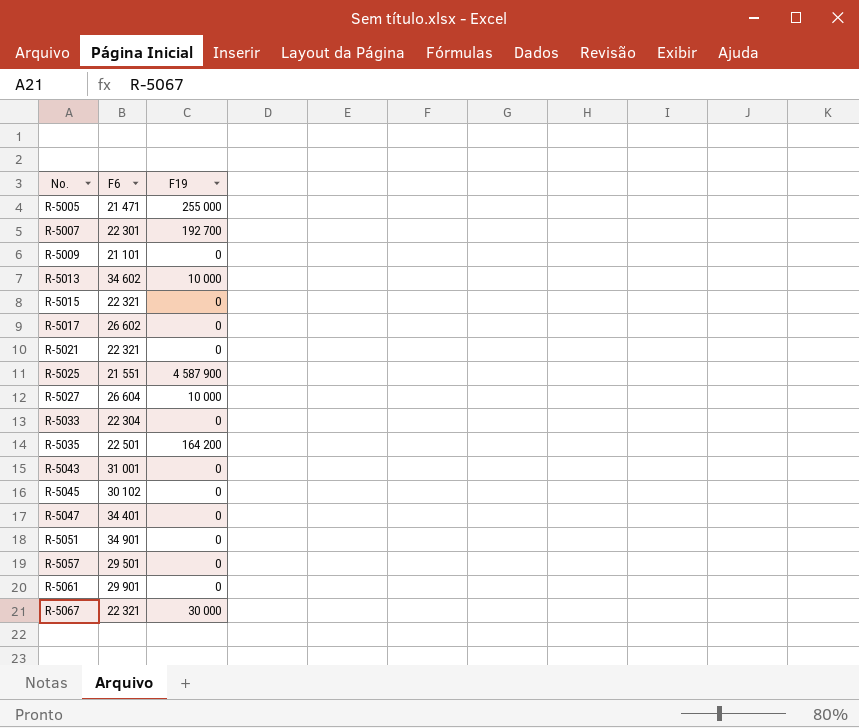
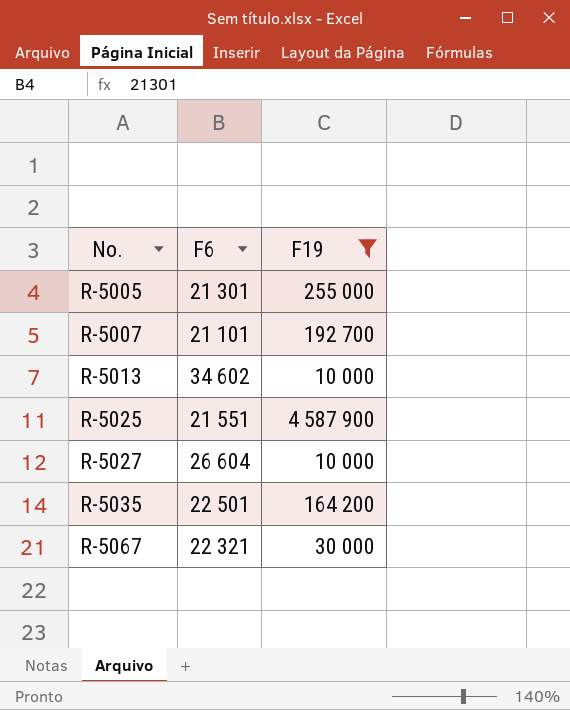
filter: none -> F19 != 0
R-5005 | F6: 21 471 -> 21 301
R-5007 | F6: 22 301 -> 21 101

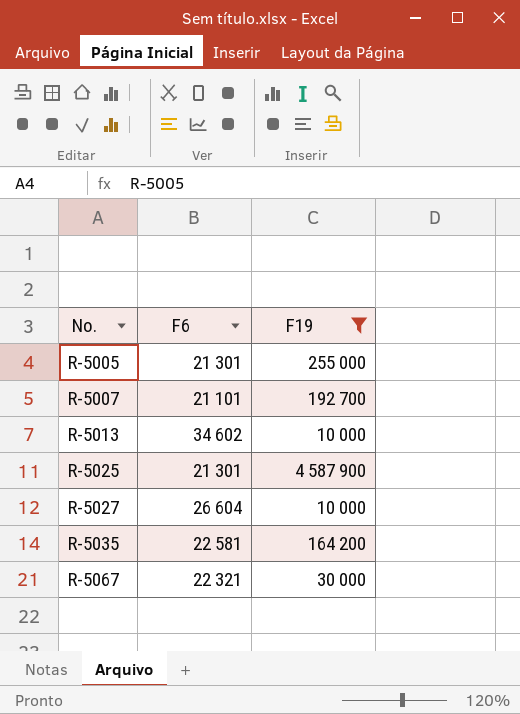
R-5025 | F6: 21 551 -> 21 301
R-5035 | F6: 22 501 -> 22 581

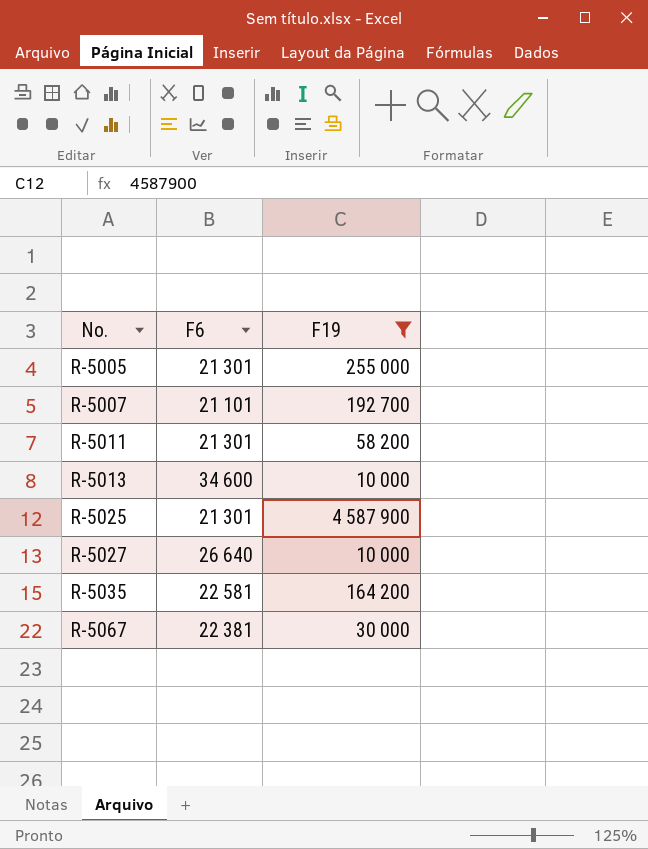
row R-5011: none -> 21 301 | 58 200
R-5013 | F6: 34 602 -> 34 600
R-5027 | F6: 26 604 -> 26 640
R-5067 | F6: 22 321 -> 22 381

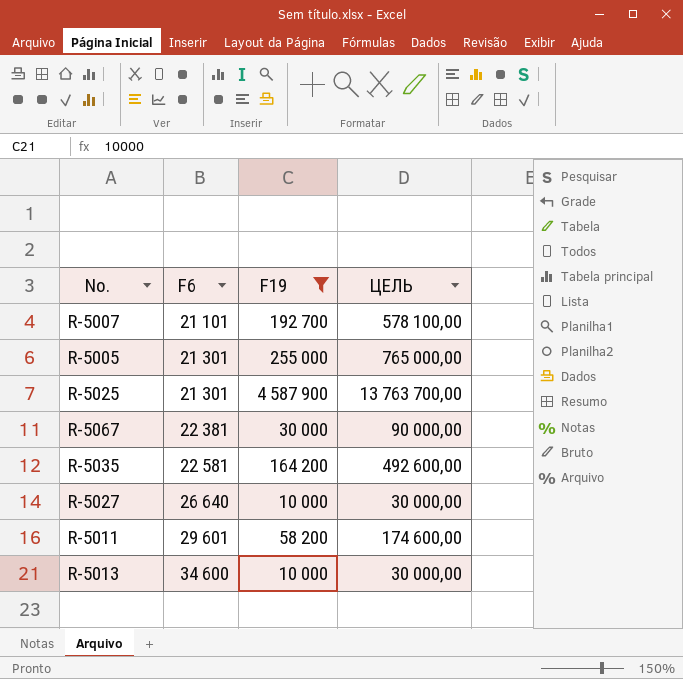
row order: No. ascending -> F6 ascending
column ЦЕЛЬ | formula: none -> [F19] * 3
R-5011 | F6: 21 301 -> 29 601

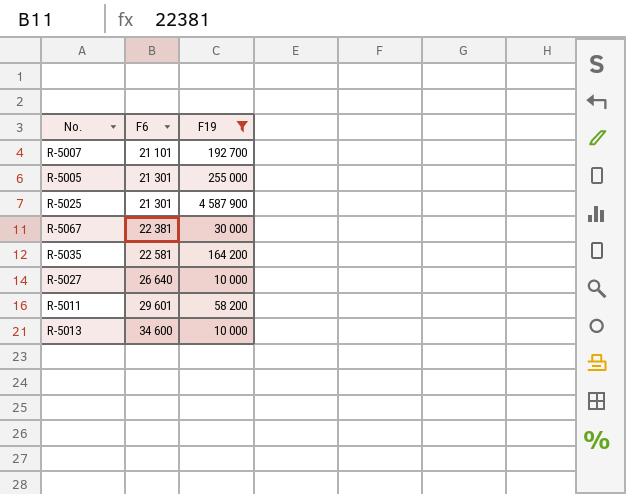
column ЦЕЛЬ | formula: [F19] * 3 -> none

